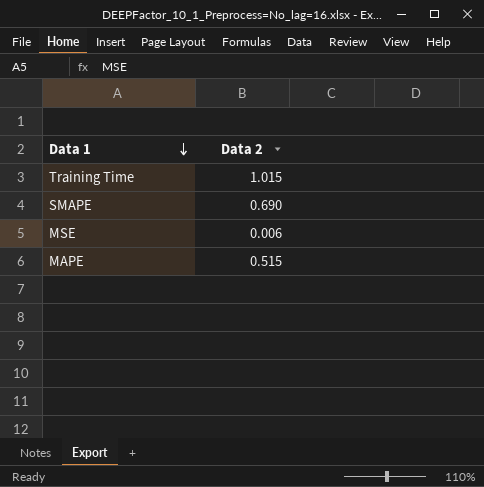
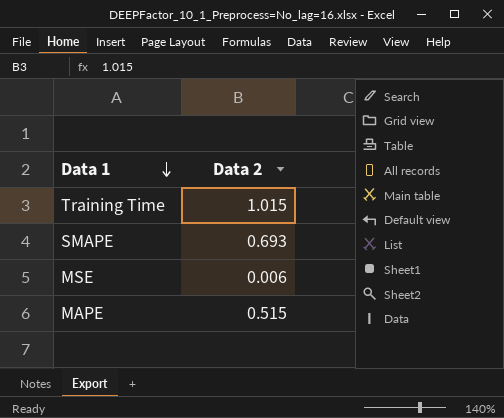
SMAPE | Data 2: 0.690 -> 0.693

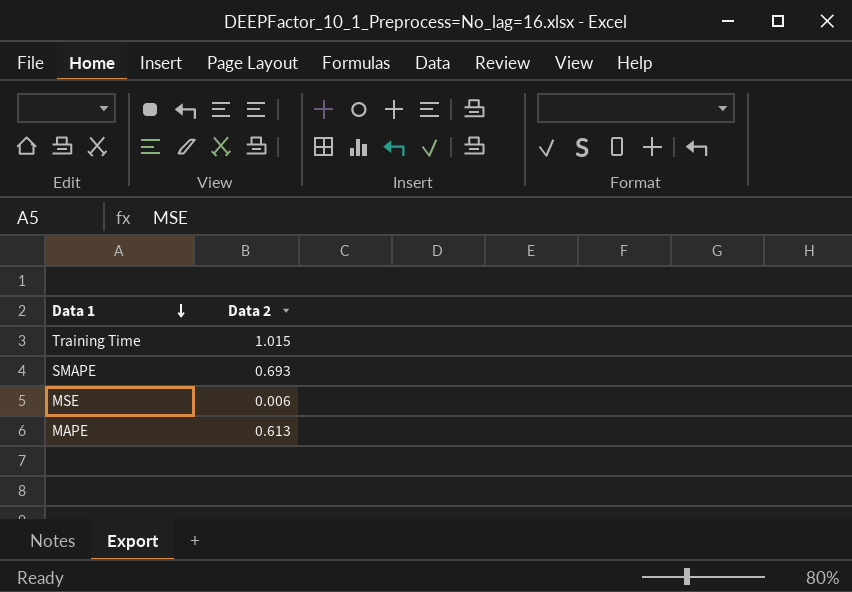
MAPE | Data 2: 0.515 -> 0.613

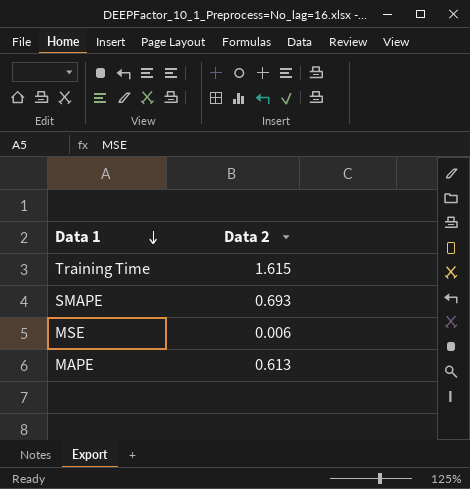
Training Time | Data 2: 1.015 -> 1.615

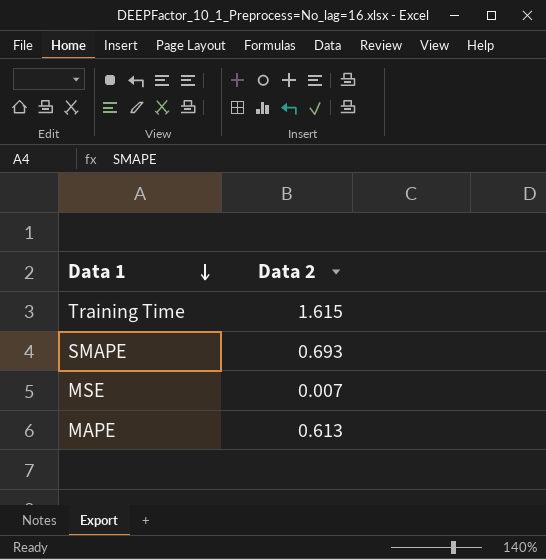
MSE | Data 2: 0.006 -> 0.007

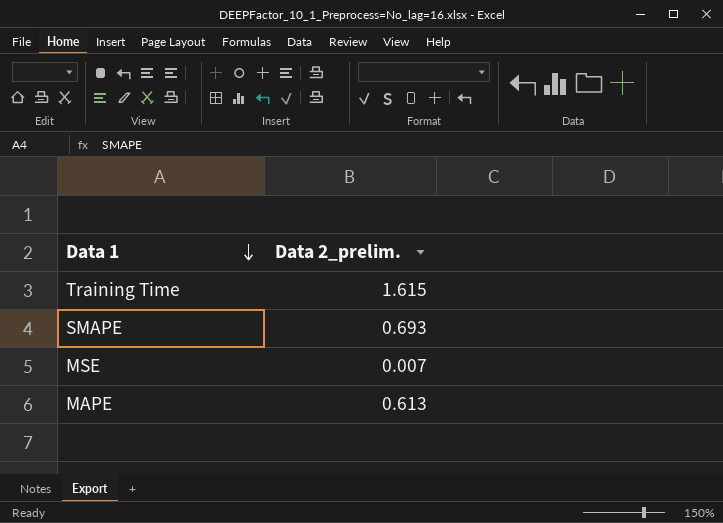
column name: Data 2 -> Data 2_prelim.

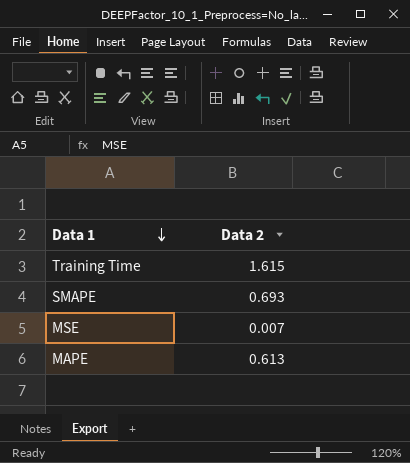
column name: Data 2_prelim. -> Data 2

